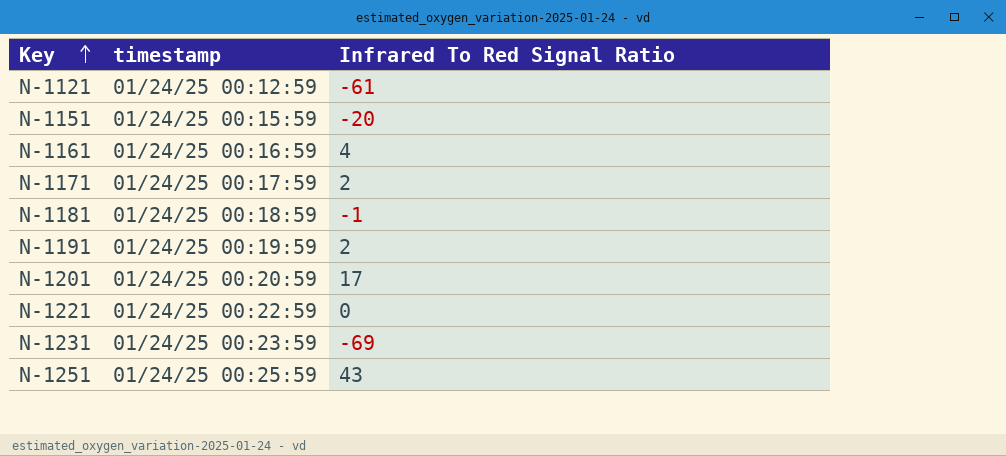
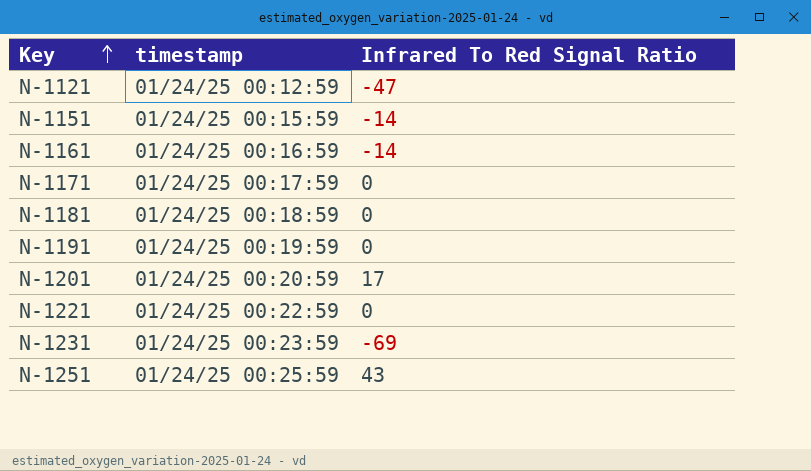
N-1121 | Infrared To Red Signal Ratio: -61 -> -47
N-1151 | Infrared To Red Signal Ratio: -20 -> -14
N-1161 | Infrared To Red Signal Ratio: 4 -> -14
N-1171 | Infrared To Red Signal Ratio: 2 -> 0
N-1181 | Infrared To Red Signal Ratio: -1 -> 0
N-1191 | Infrared To Red Signal Ratio: 2 -> 0

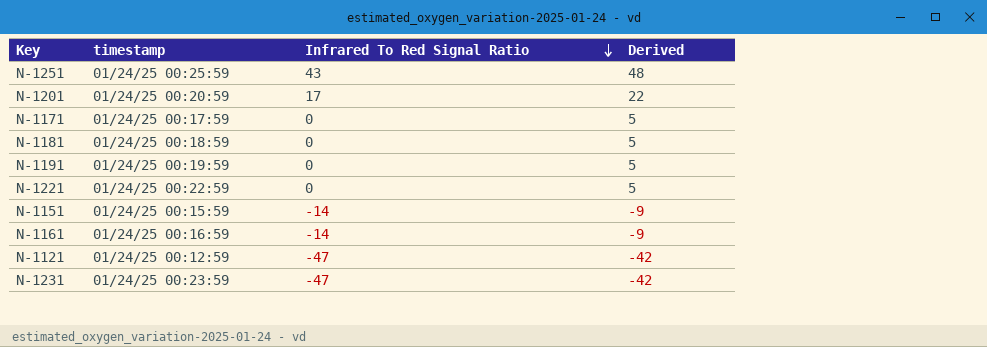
row order: Key ascending -> Infrared To Red Signal Ratio descending
column Derived | formula: none -> [Infrared To Red Signal Ratio] + 5
N-1231 | Infrared To Red Signal Ratio: -69 -> -47

